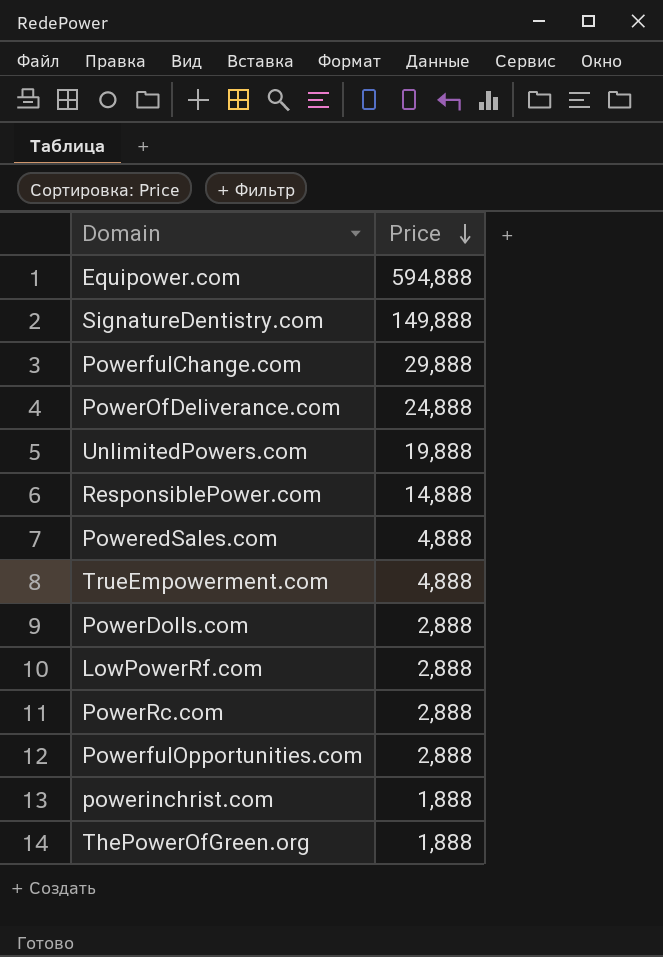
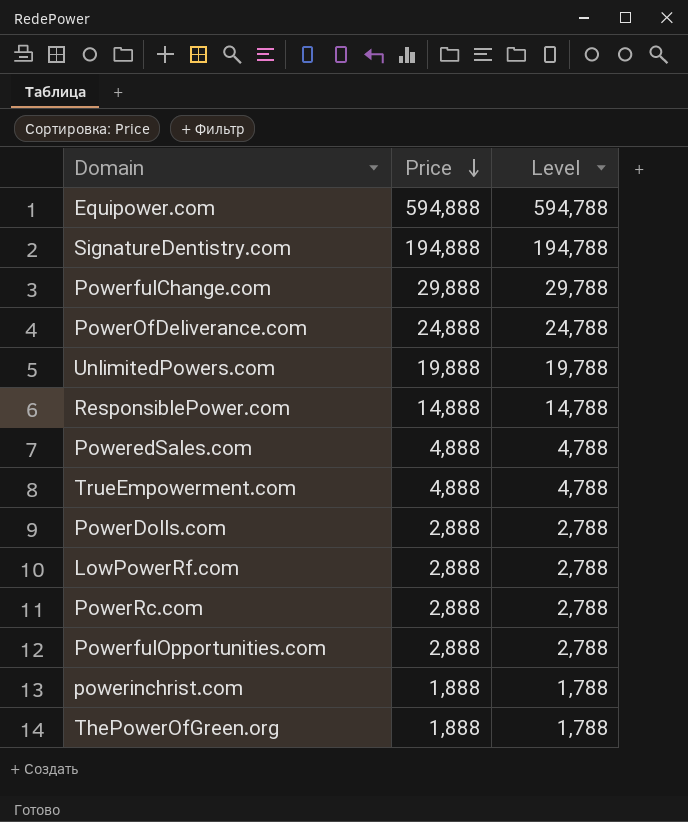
column Level | formula: none -> [Price] - 100
SignatureDentistry.com | Price: 149,888 -> 194,888

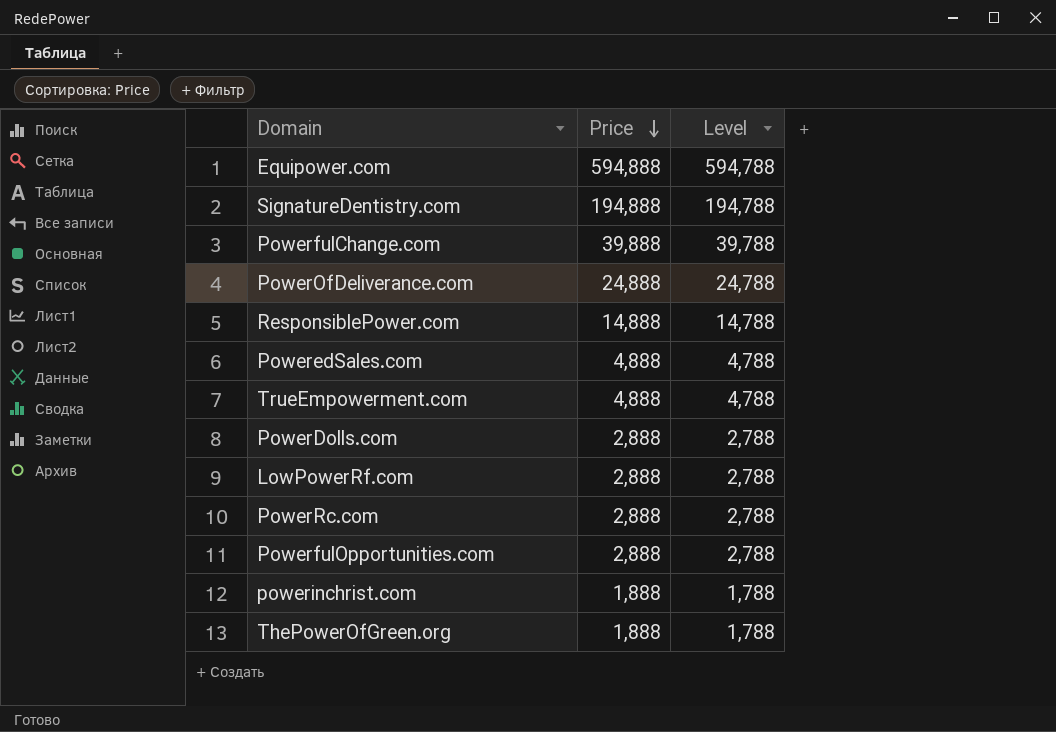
row UnlimitedPowers.com: 19,888 | 19,788 -> none
PowerfulChange.com | Price: 29,888 -> 39,888
PowerfulChange.com | Level: 29,788 -> 39,788

